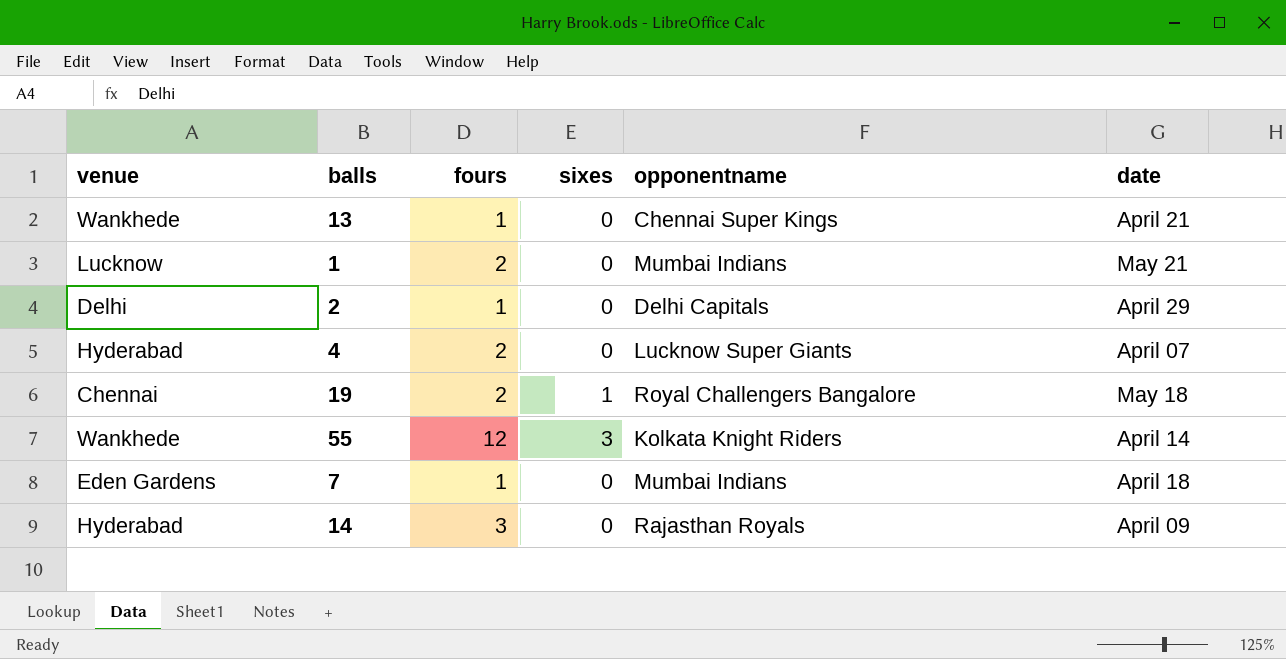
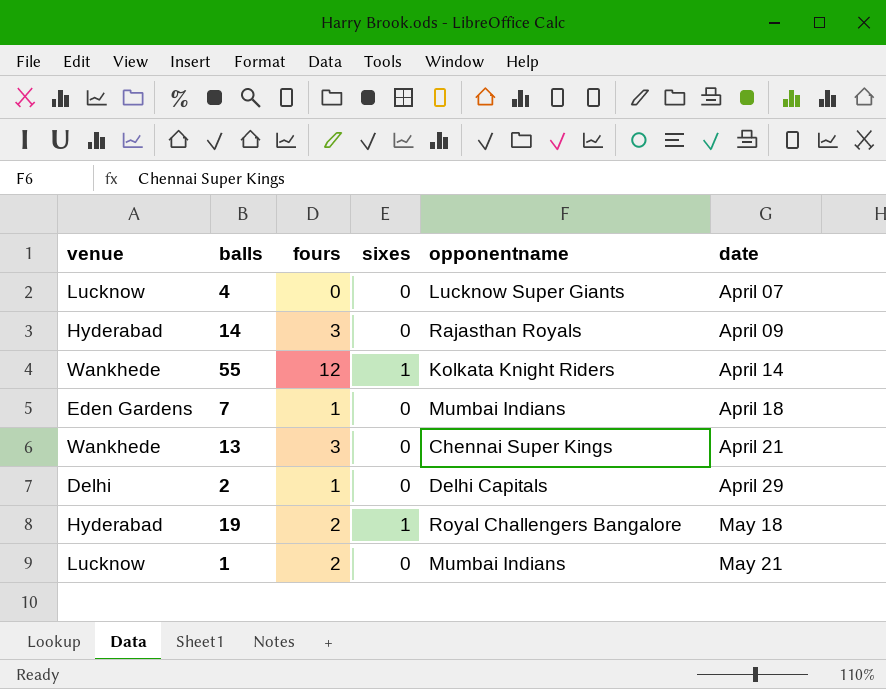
row order: none -> date ascending
4 | venue: Hyderabad -> Lucknow
4 | fours: 2 -> 0
55 | sixes: 3 -> 1
13 | fours: 1 -> 3
19 | venue: Chennai -> Hyderabad

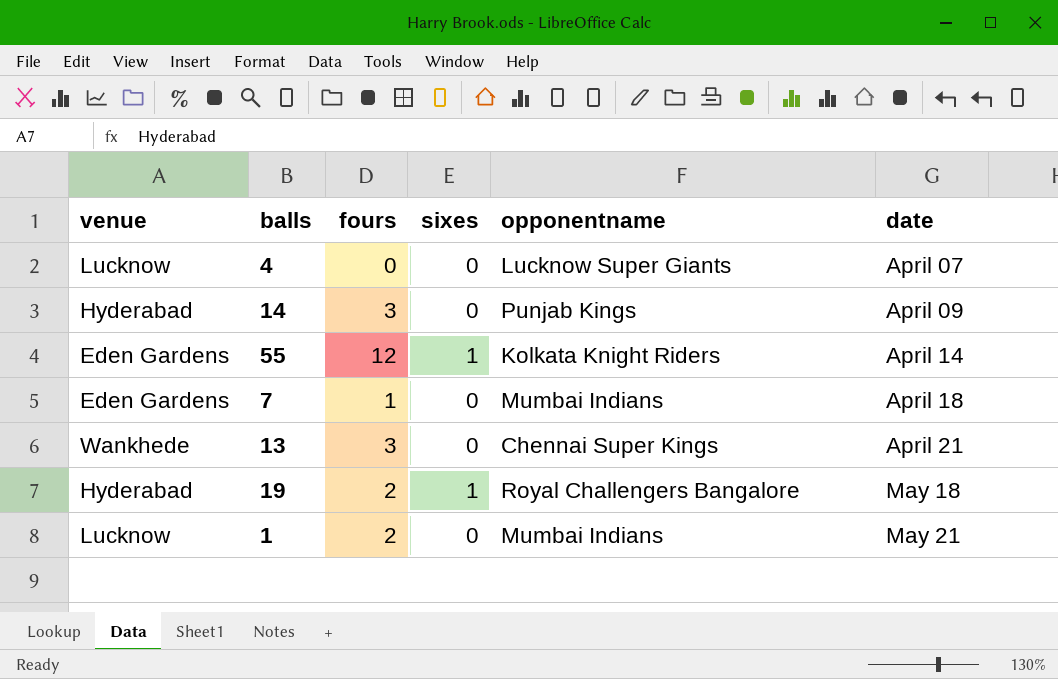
row 2: Delhi | 1 | 0 | Delhi Capitals | April 29 -> none
14 | opponentname: Rajasthan Royals -> Punjab Kings
55 | venue: Wankhede -> Eden Gardens

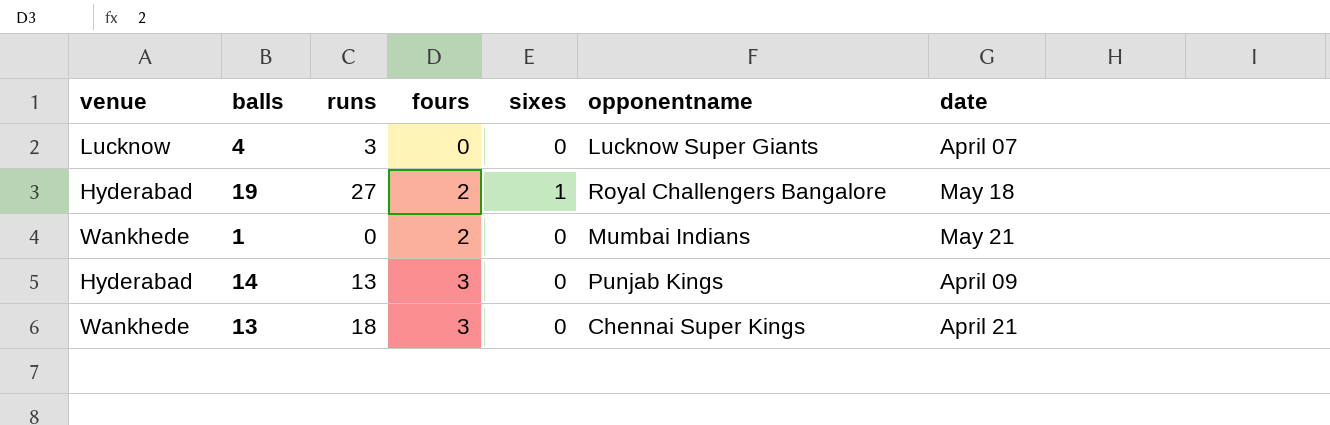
row order: date ascending -> fours ascending
column runs | position: none -> 3
row 55: Eden Gardens | 12 | 1 | Kolkata Knight Riders | April 14 -> none
row 7: Eden Gardens | 1 | 0 | Mumbai Indians | April 18 -> none
1 | venue: Lucknow -> Wankhede

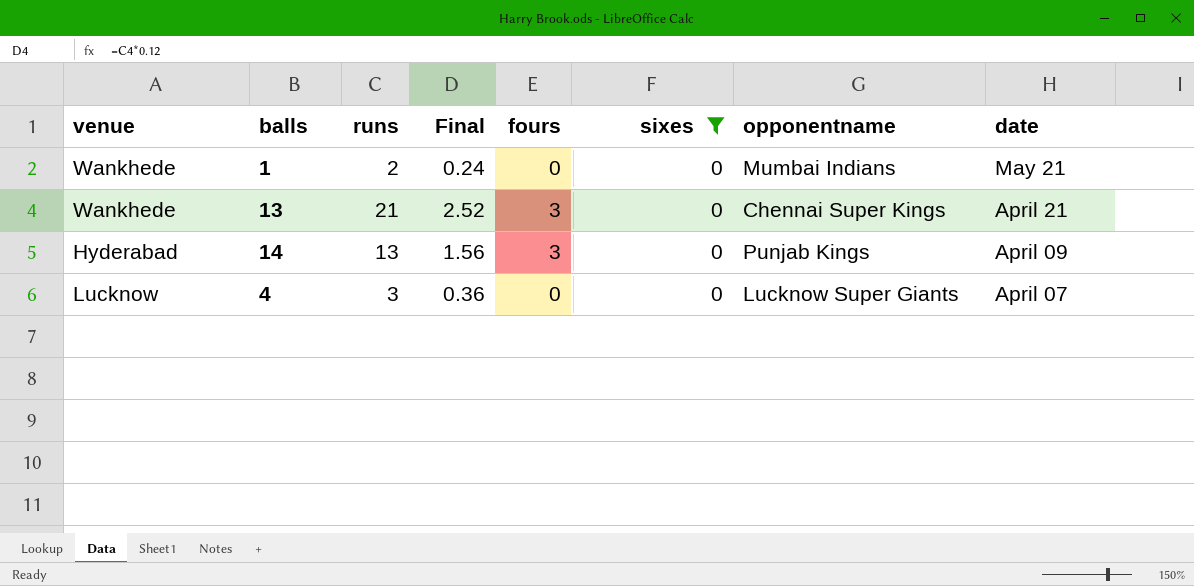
filter: none -> sixes = 0
row order: fours ascending -> date descending
column Final | formula: none -> [runs] * 0.12
1 | runs: 0 -> 2
1 | fours: 2 -> 0
13 | runs: 18 -> 21

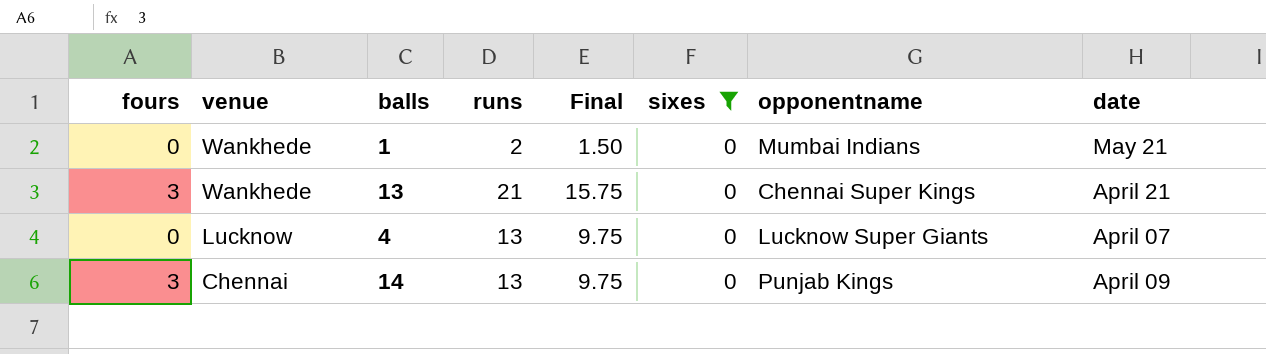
row order: date descending -> venue descending
column fours | position: 5 -> 1
column Final | formula: [runs] * 0.12 -> [runs] * 0.75
4 | runs: 3 -> 13
14 | venue: Hyderabad -> Chennai

